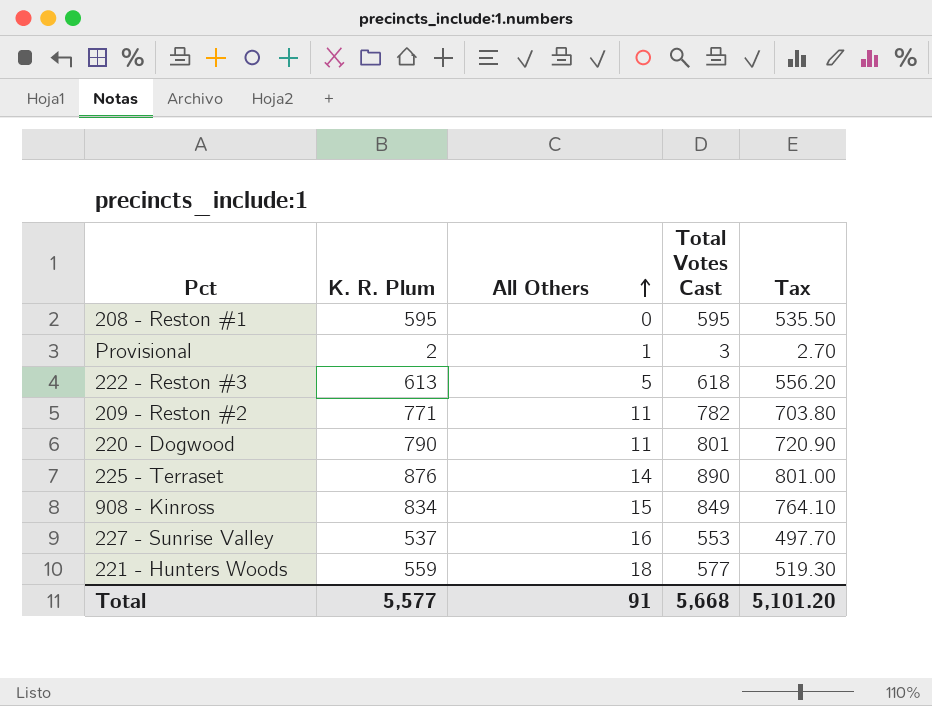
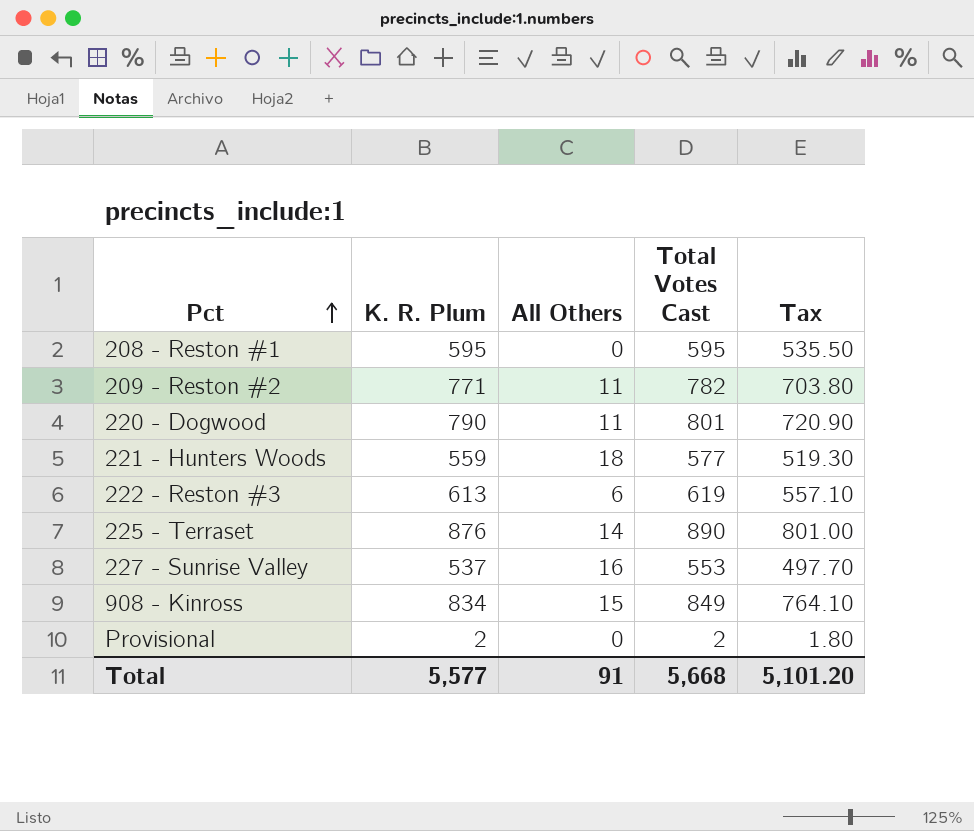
row order: All Others ascending -> Pct ascending
222 - Reston #3 | All Others: 5 -> 6
222 - Reston #3 | Total Votes Cast: 618 -> 619
222 - Reston #3 | Tax: 556.20 -> 557.10
Provisional | All Others: 1 -> 0
Provisional | Total Votes Cast: 3 -> 2
Provisional | Tax: 2.70 -> 1.80

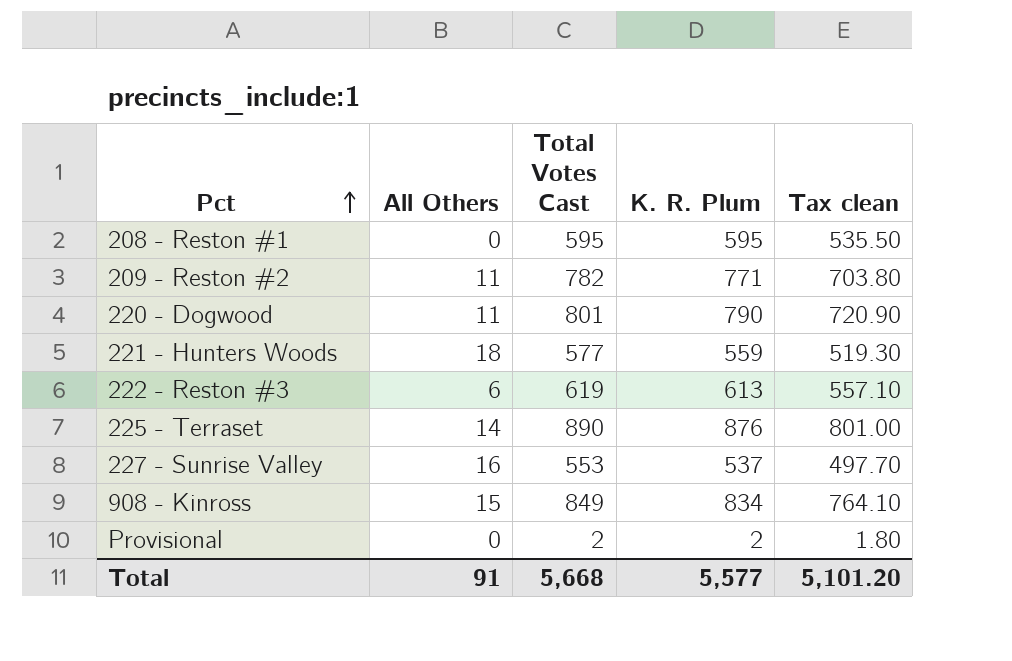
column K. R. Plum | position: 2 -> 4
column name: Tax -> Tax clean

